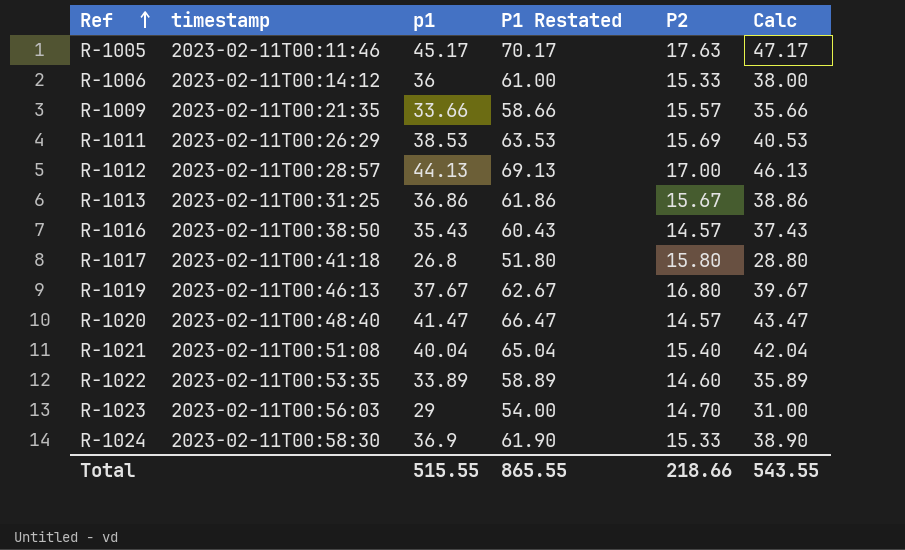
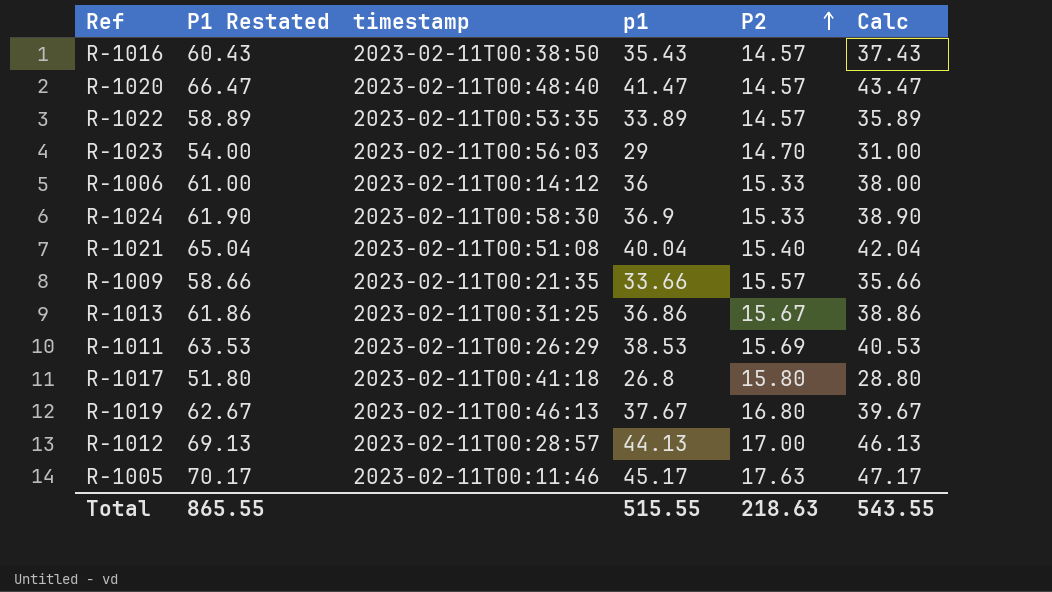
row order: Ref ascending -> P2 ascending
column P1 Restated | position: 4 -> 2
R-1022 | P2: 14.60 -> 14.57
Total | P2: 218.66 -> 218.63

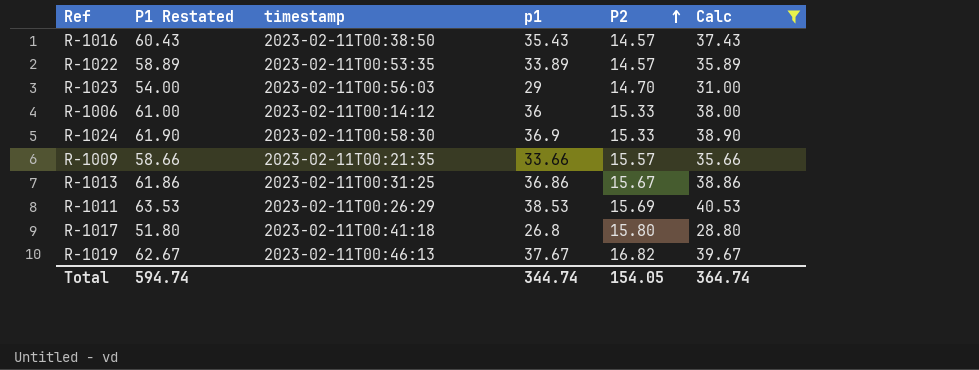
filter: none -> Calc <= 40.53
R-1019 | P2: 16.80 -> 16.82
Total | P1 Restated: 865.55 -> 594.74
Total | p1: 515.55 -> 344.74
Total | P2: 218.63 -> 154.05
Total | Calc: 543.55 -> 364.74

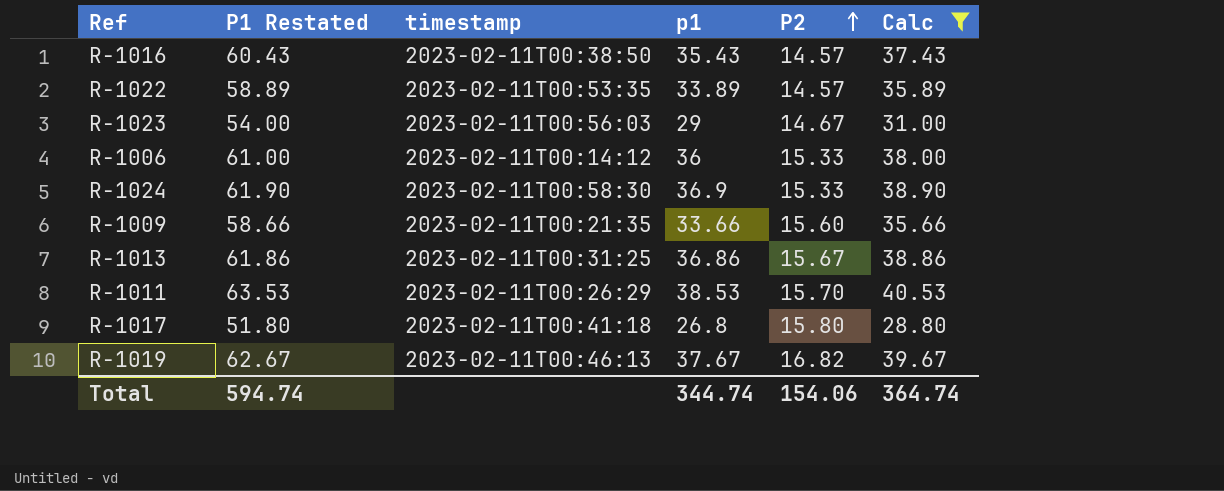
R-1023 | P2: 14.70 -> 14.67
R-1009 | P2: 15.57 -> 15.60
R-1011 | P2: 15.69 -> 15.70
Total | P2: 154.05 -> 154.06

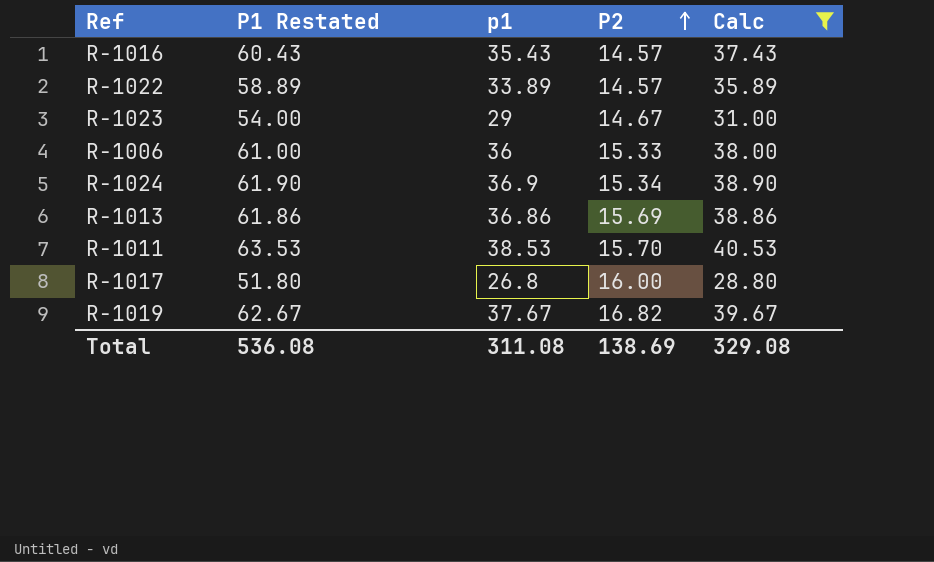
column timestamp | position: 3 -> none
row R-1009: 58.66 | 2023-02-11T00:21:35 | 33.66 | 15.60 | 35.66 -> none
R-1024 | P2: 15.33 -> 15.34
R-1013 | P2: 15.67 -> 15.69
R-1017 | P2: 15.80 -> 16.00
Total | P1 Restated: 594.74 -> 536.08
Total | p1: 344.74 -> 311.08
Total | P2: 154.06 -> 138.69
Total | Calc: 364.74 -> 329.08

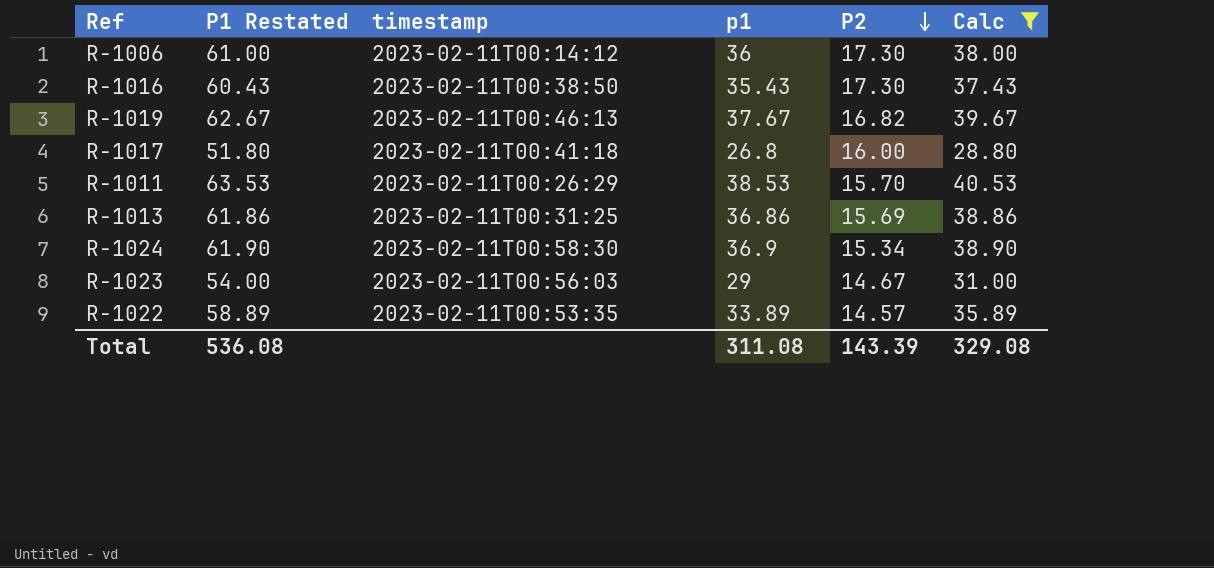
row order: P2 ascending -> P2 descending
column timestamp | position: none -> 3
R-1006 | P2: 15.33 -> 17.30
R-1016 | P2: 14.57 -> 17.30
Total | P2: 138.69 -> 143.39

